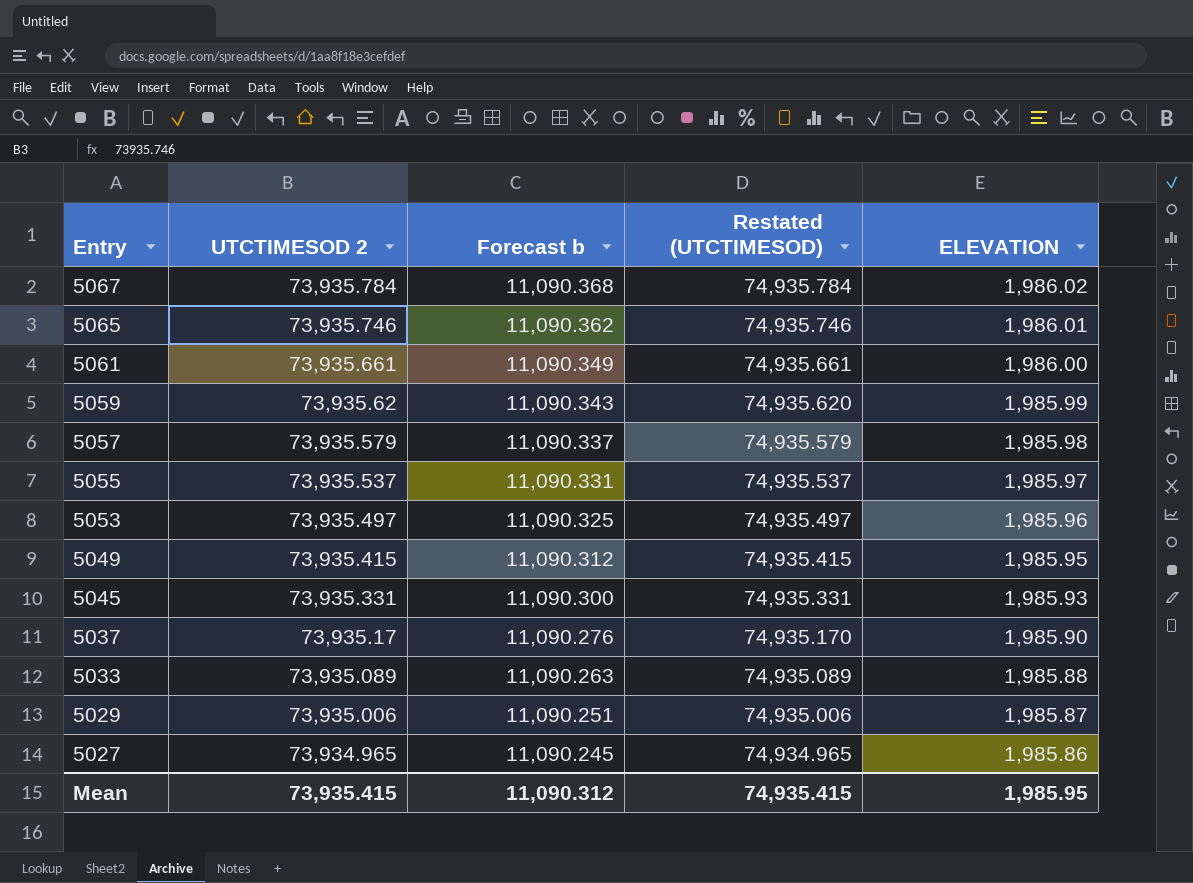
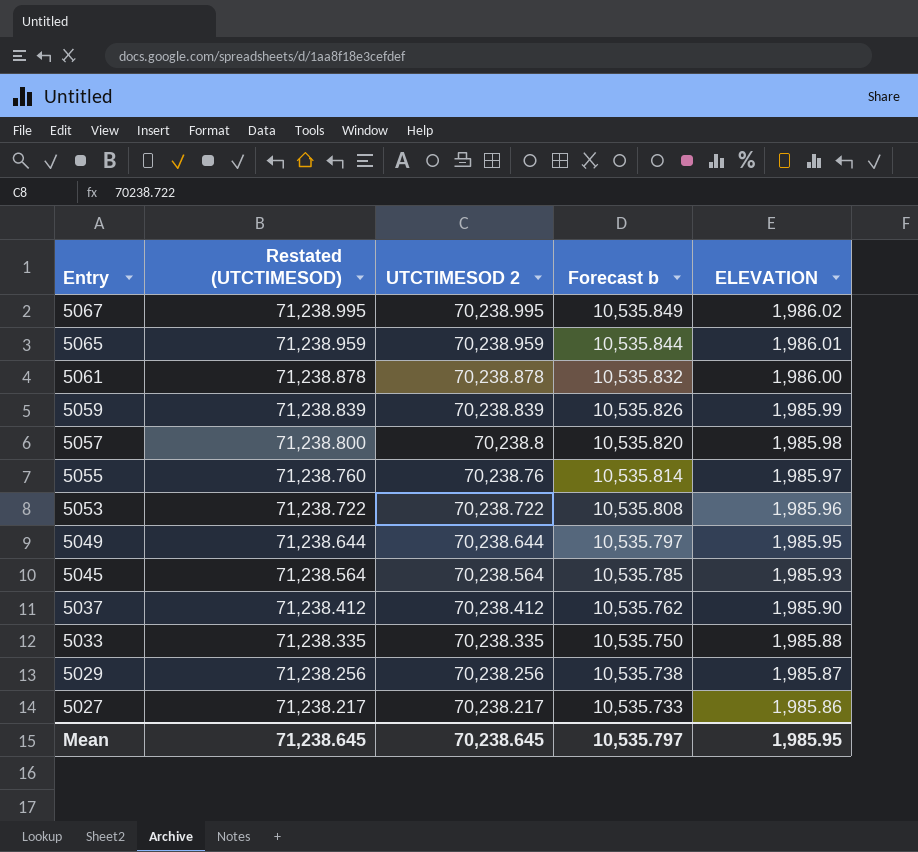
column Restated (UTCTIMESOD) | position: 4 -> 2
5067 | Restated (UTCTIMESOD): 74,935.784 -> 71,238.995
5067 | UTCTIMESOD 2: 73,935.784 -> 70,238.995
5067 | Forecast b: 11,090.368 -> 10,535.849
5065 | Restated (UTCTIMESOD): 74,935.746 -> 71,238.959
5065 | UTCTIMESOD 2: 73,935.746 -> 70,238.959
5065 | Forecast b: 11,090.362 -> 10,535.844
5061 | Restated (UTCTIMESOD): 74,935.661 -> 71,238.878
5061 | UTCTIMESOD 2: 73,935.661 -> 70,238.878
5061 | Forecast b: 11,090.349 -> 10,535.832
5059 | Restated (UTCTIMESOD): 74,935.620 -> 71,238.839
5059 | UTCTIMESOD 2: 73,935.62 -> 70,238.839
5059 | Forecast b: 11,090.343 -> 10,535.826
5057 | Restated (UTCTIMESOD): 74,935.579 -> 71,238.800
5057 | UTCTIMESOD 2: 73,935.579 -> 70,238.8
5057 | Forecast b: 11,090.337 -> 10,535.820
5055 | Restated (UTCTIMESOD): 74,935.537 -> 71,238.760
5055 | UTCTIMESOD 2: 73,935.537 -> 70,238.76
5055 | Forecast b: 11,090.331 -> 10,535.814
5053 | Restated (UTCTIMESOD): 74,935.497 -> 71,238.722
5053 | UTCTIMESOD 2: 73,935.497 -> 70,238.722
5053 | Forecast b: 11,090.325 -> 10,535.808
5049 | Restated (UTCTIMESOD): 74,935.415 -> 71,238.644
5049 | UTCTIMESOD 2: 73,935.415 -> 70,238.644
5049 | Forecast b: 11,090.312 -> 10,535.797
5045 | Restated (UTCTIMESOD): 74,935.331 -> 71,238.564
5045 | UTCTIMESOD 2: 73,935.331 -> 70,238.564
5045 | Forecast b: 11,090.300 -> 10,535.785
5037 | Restated (UTCTIMESOD): 74,935.170 -> 71,238.412
5037 | UTCTIMESOD 2: 73,935.17 -> 70,238.412
5037 | Forecast b: 11,090.276 -> 10,535.762
5033 | Restated (UTCTIMESOD): 74,935.089 -> 71,238.335
5033 | UTCTIMESOD 2: 73,935.089 -> 70,238.335
5033 | Forecast b: 11,090.263 -> 10,535.750
5029 | Restated (UTCTIMESOD): 74,935.006 -> 71,238.256
5029 | UTCTIMESOD 2: 73,935.006 -> 70,238.256
5029 | Forecast b: 11,090.251 -> 10,535.738
5027 | Restated (UTCTIMESOD): 74,934.965 -> 71,238.217
5027 | UTCTIMESOD 2: 73,934.965 -> 70,238.217
5027 | Forecast b: 11,090.245 -> 10,535.733
Mean | Restated (UTCTIMESOD): 74,935.415 -> 71,238.645
Mean | UTCTIMESOD 2: 73,935.415 -> 70,238.645
Mean | Forecast b: 11,090.312 -> 10,535.797

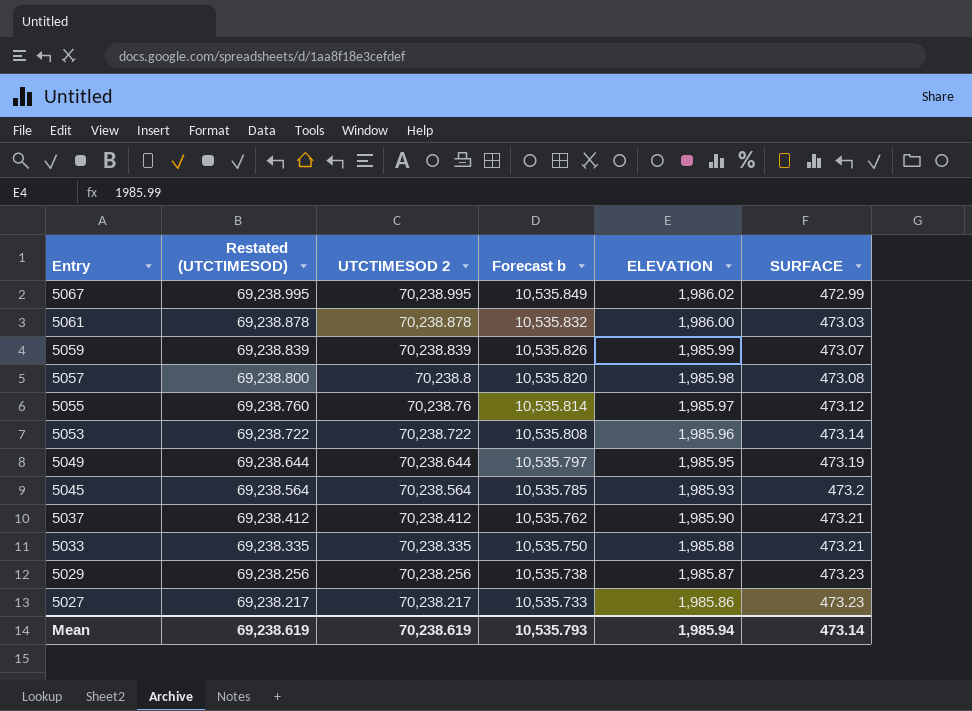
column Restated (UTCTIMESOD) | formula: [UTCTIMESOD 2] + 1000 -> [UTCTIMESOD 2] - 1000
column SURFACE | position: none -> 6
row 5065: 71,238.959 | 70,238.959 | 10,535.844 | 1,986.01 -> none
Mean | Restated (UTCTIMESOD): 71,238.645 -> 69,238.619
Mean | UTCTIMESOD 2: 70,238.645 -> 70,238.619
Mean | Forecast b: 10,535.797 -> 10,535.793
Mean | ELEVATION: 1,985.95 -> 1,985.94

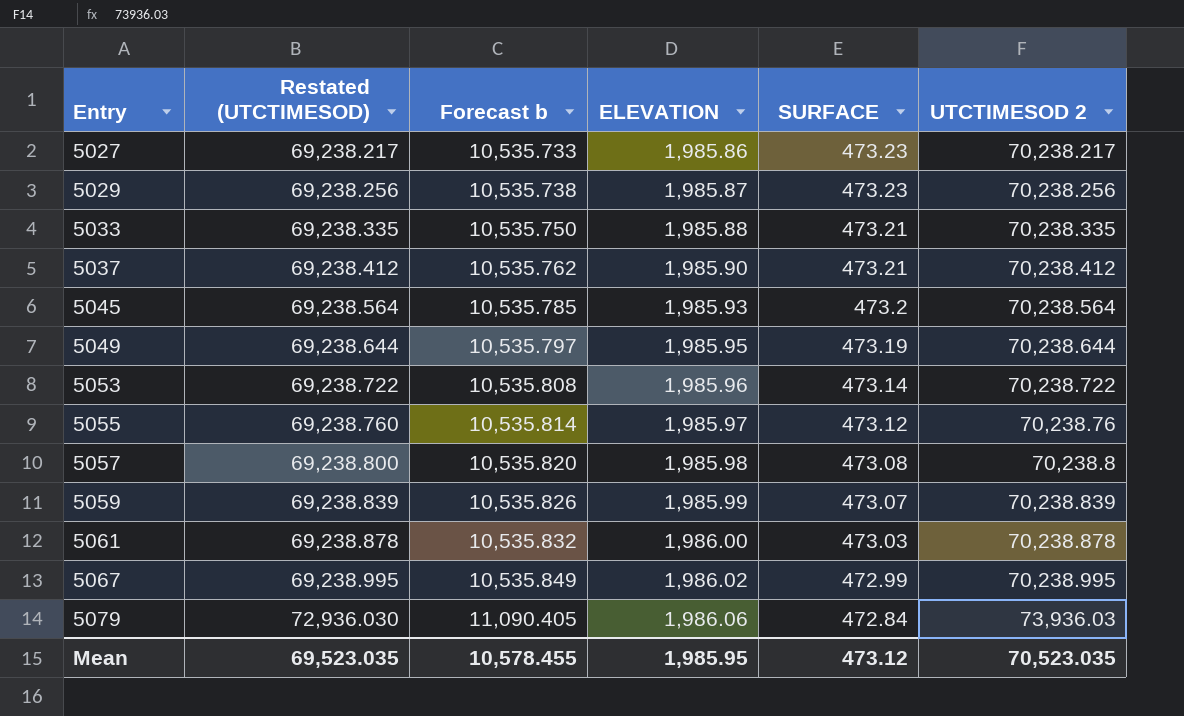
row order: Entry descending -> Entry ascending
column UTCTIMESOD 2 | position: 3 -> 6
row 5079: none -> 72,936.030 | 11,090.405 | 1,986.06 | 472.84 | 73,936.03
Mean | Restated (UTCTIMESOD): 69,238.619 -> 69,523.035
Mean | Forecast b: 10,535.793 -> 10,578.455
Mean | ELEVATION: 1,985.94 -> 1,985.95
Mean | SURFACE: 473.14 -> 473.12
Mean | UTCTIMESOD 2: 70,238.619 -> 70,523.035

